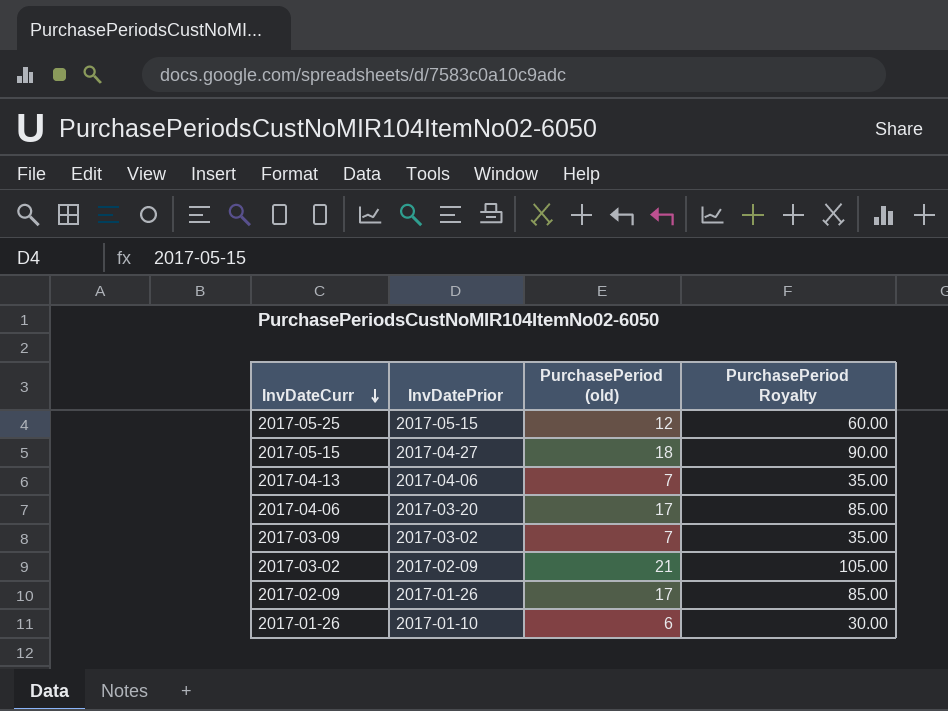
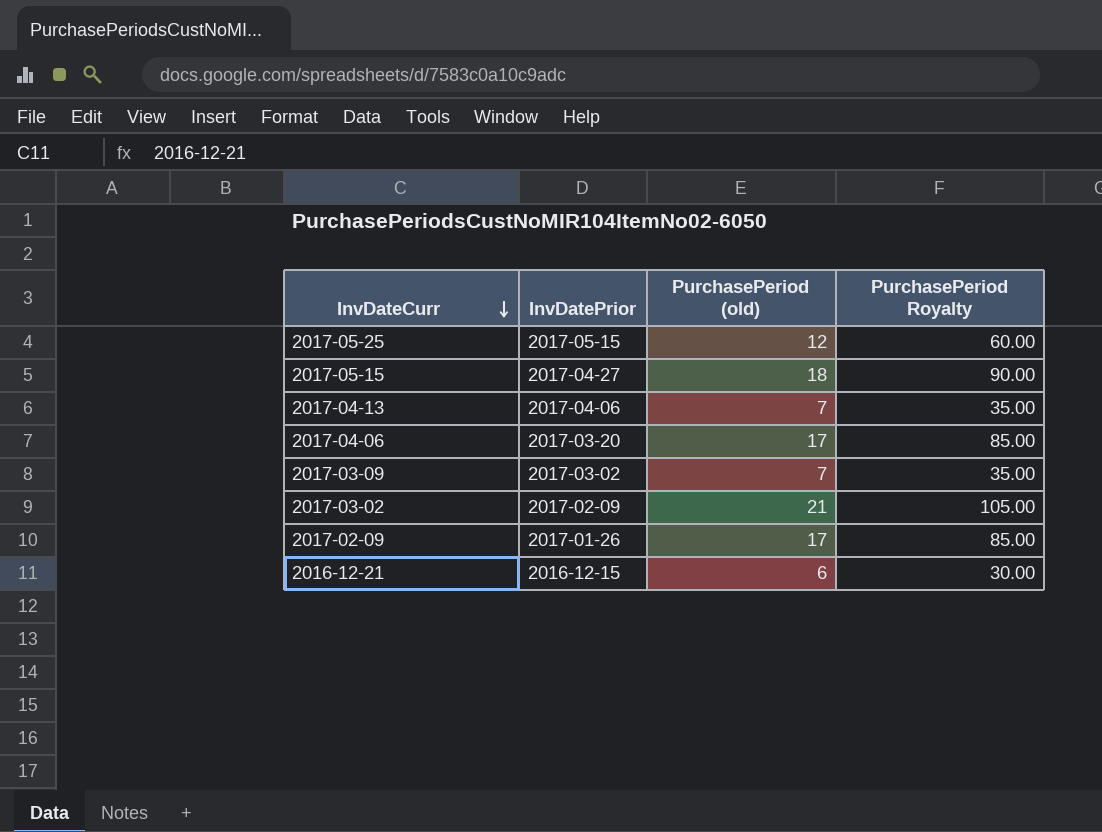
row 2017-01-26: 2017-01-10 | 6 | 30.00 -> none
row 2016-12-21: none -> 2016-12-15 | 6 | 30.00

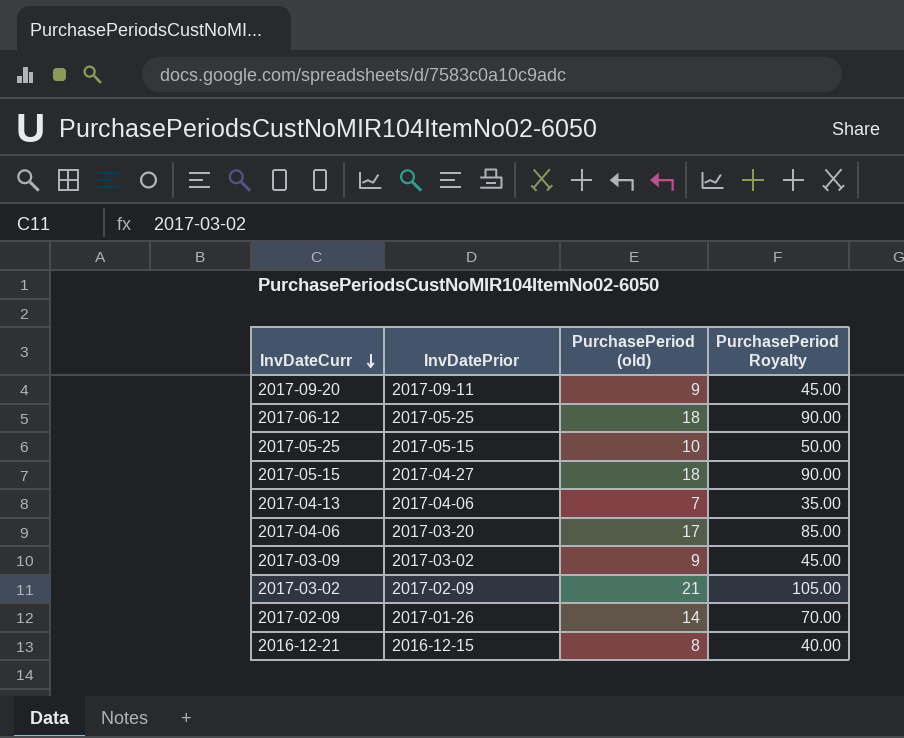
row 2017-09-20: none -> 2017-09-11 | 9 | 45.00
row 2017-06-12: none -> 2017-05-25 | 18 | 90.00
2017-05-25 | PurchasePeriod (old): 12 -> 10
2017-05-25 | PurchasePeriod Royalty: 60.00 -> 50.00
2017-03-09 | PurchasePeriod (old): 7 -> 9
2017-03-09 | PurchasePeriod Royalty: 35.00 -> 45.00
2017-02-09 | PurchasePeriod (old): 17 -> 14
2017-02-09 | PurchasePeriod Royalty: 85.00 -> 70.00
2016-12-21 | PurchasePeriod (old): 6 -> 8
2016-12-21 | PurchasePeriod Royalty: 30.00 -> 40.00

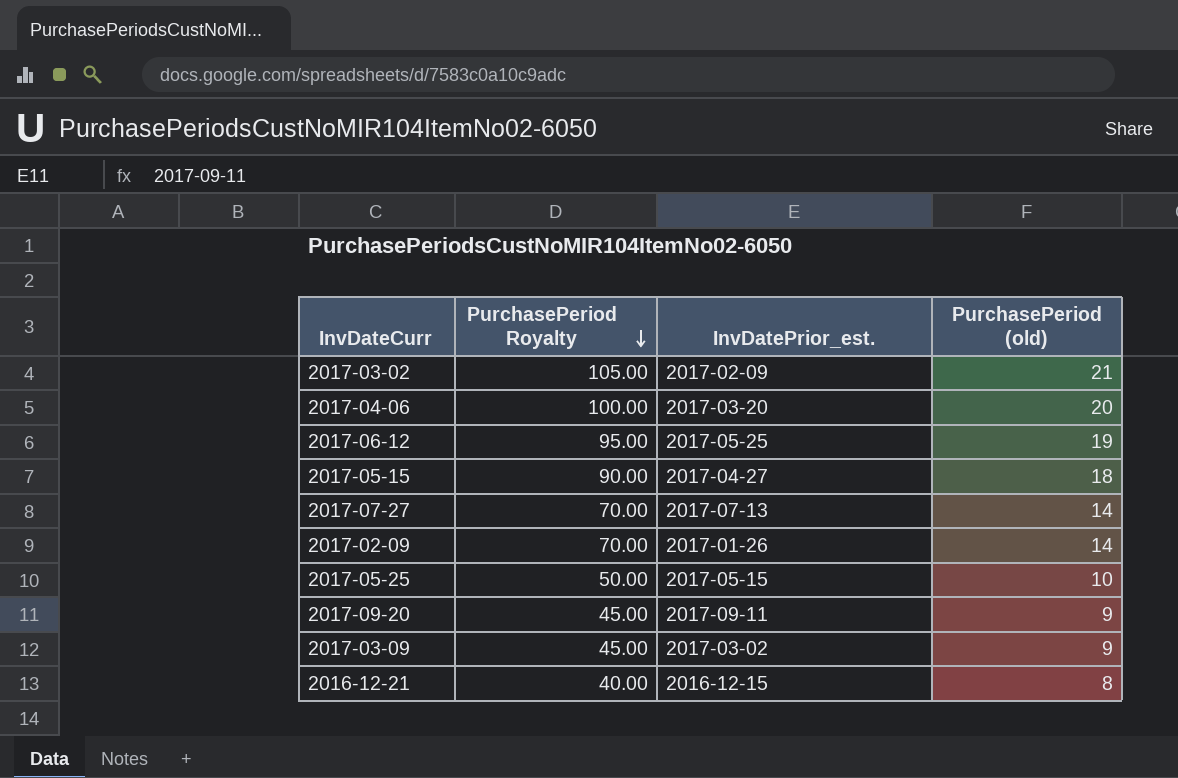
row order: InvDateCurr descending -> PurchasePeriod Royalty descending
column PurchasePeriod Royalty | position: 4 -> 2
column name: InvDatePrior -> InvDatePrior_est.
row 2017-04-13: 2017-04-06 | 7 | 35.00 -> none
2017-04-06 | PurchasePeriod Royalty: 85.00 -> 100.00
2017-04-06 | PurchasePeriod (old): 17 -> 20
2017-06-12 | PurchasePeriod Royalty: 90.00 -> 95.00
2017-06-12 | PurchasePeriod (old): 18 -> 19
row 2017-07-27: none -> 70.00 | 2017-07-13 | 14

